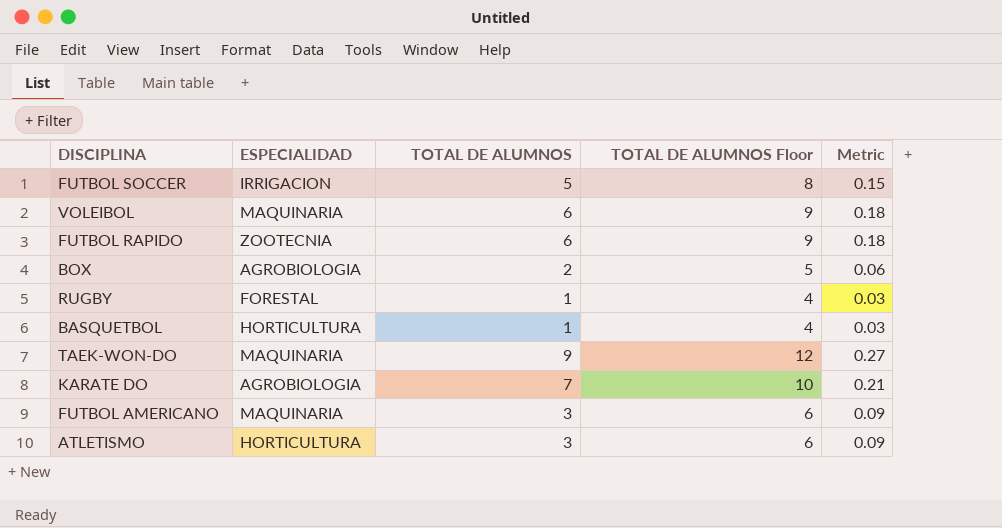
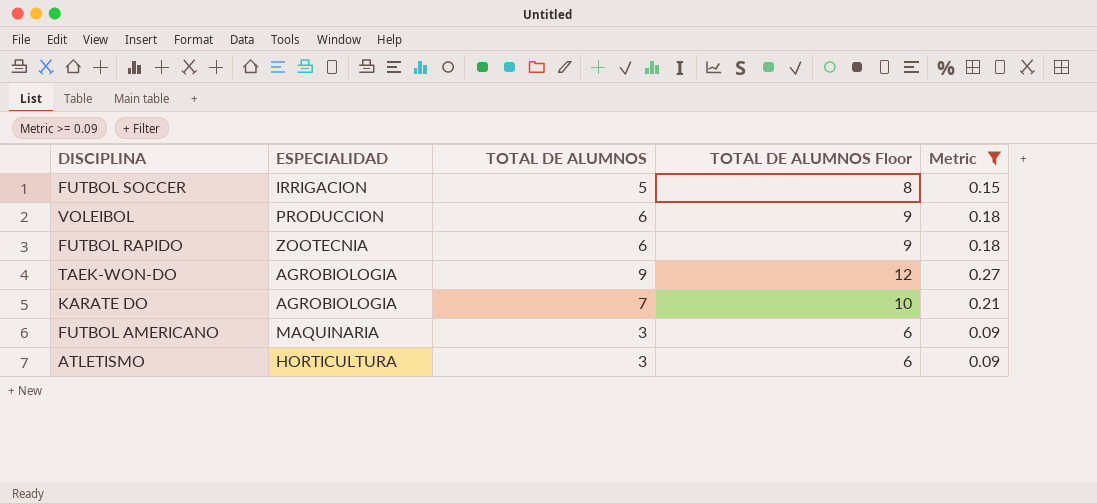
filter: none -> Metric >= 0.09
VOLEIBOL | ESPECIALIDAD: MAQUINARIA -> PRODUCCION
TAEK-WON-DO | ESPECIALIDAD: MAQUINARIA -> AGROBIOLOGIA

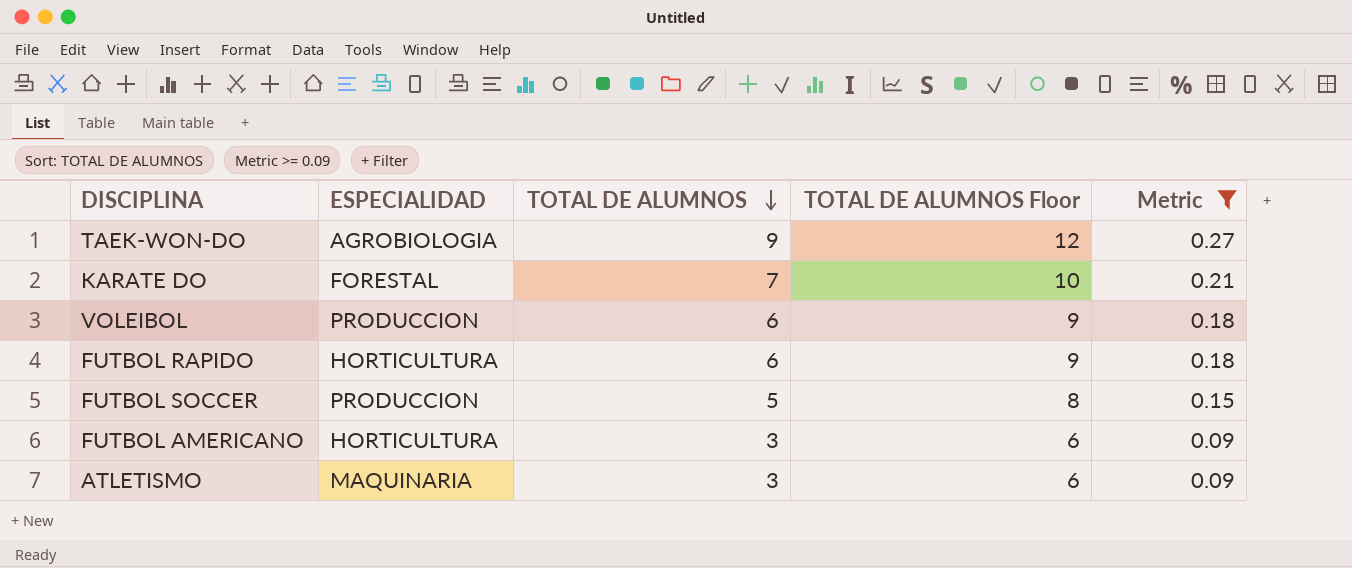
row order: none -> TOTAL DE ALUMNOS descending
KARATE DO | ESPECIALIDAD: AGROBIOLOGIA -> FORESTAL
FUTBOL RAPIDO | ESPECIALIDAD: ZOOTECNIA -> HORTICULTURA
FUTBOL SOCCER | ESPECIALIDAD: IRRIGACION -> PRODUCCION
FUTBOL AMERICANO | ESPECIALIDAD: MAQUINARIA -> HORTICULTURA
ATLETISMO | ESPECIALIDAD: HORTICULTURA -> MAQUINARIA

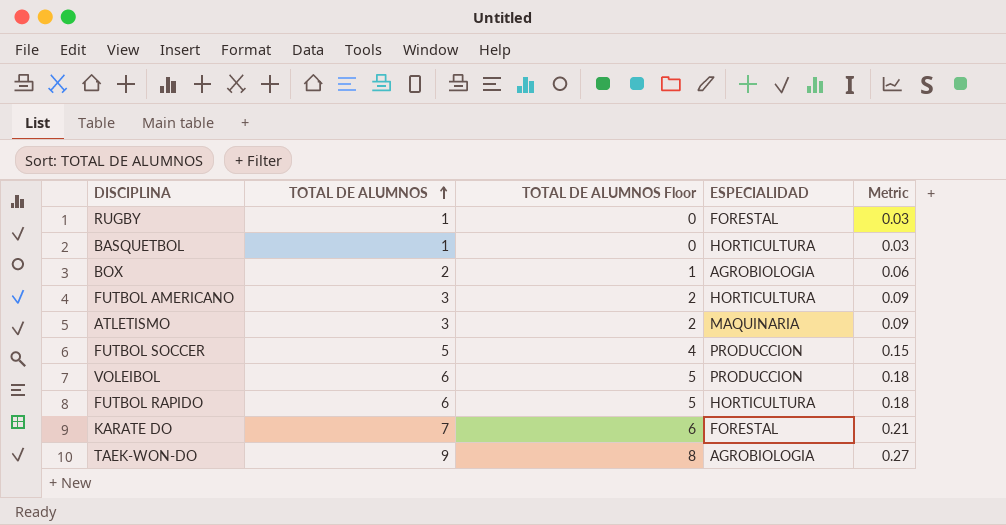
filter: Metric >= 0.09 -> none
row order: TOTAL DE ALUMNOS descending -> TOTAL DE ALUMNOS ascending
column TOTAL DE ALUMNOS Floor | formula: [TOTAL DE ALUMNOS] + 3 -> [TOTAL DE ALUMNOS] - 1
column ESPECIALIDAD | position: 2 -> 4

